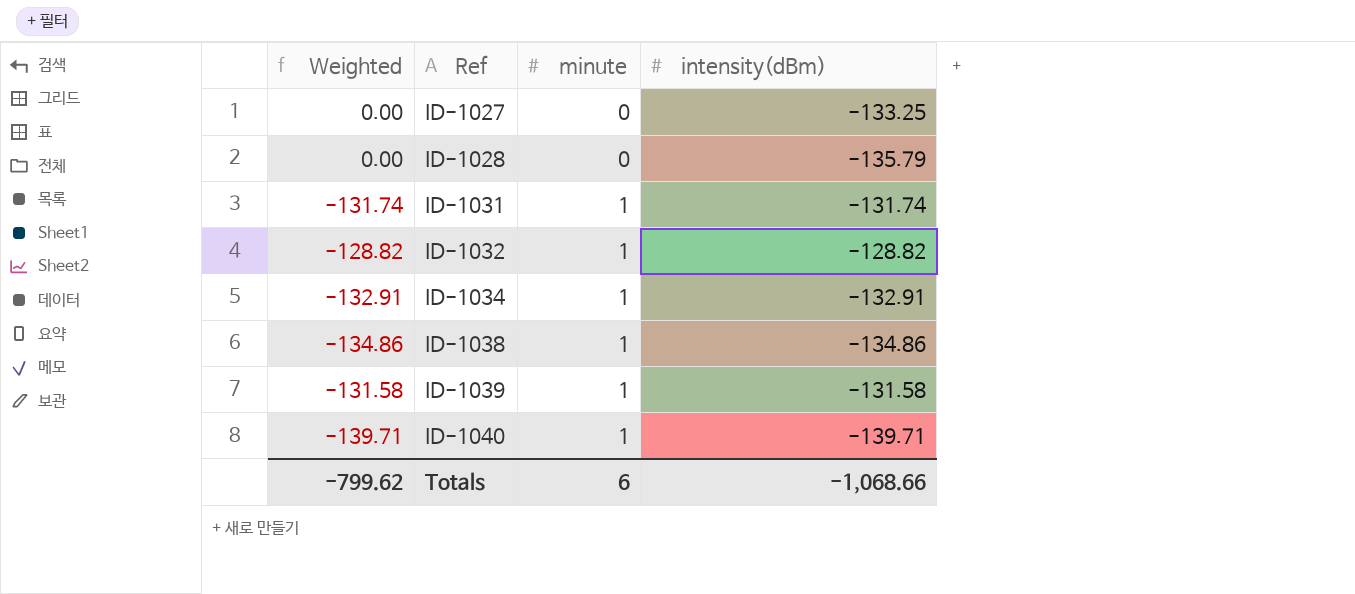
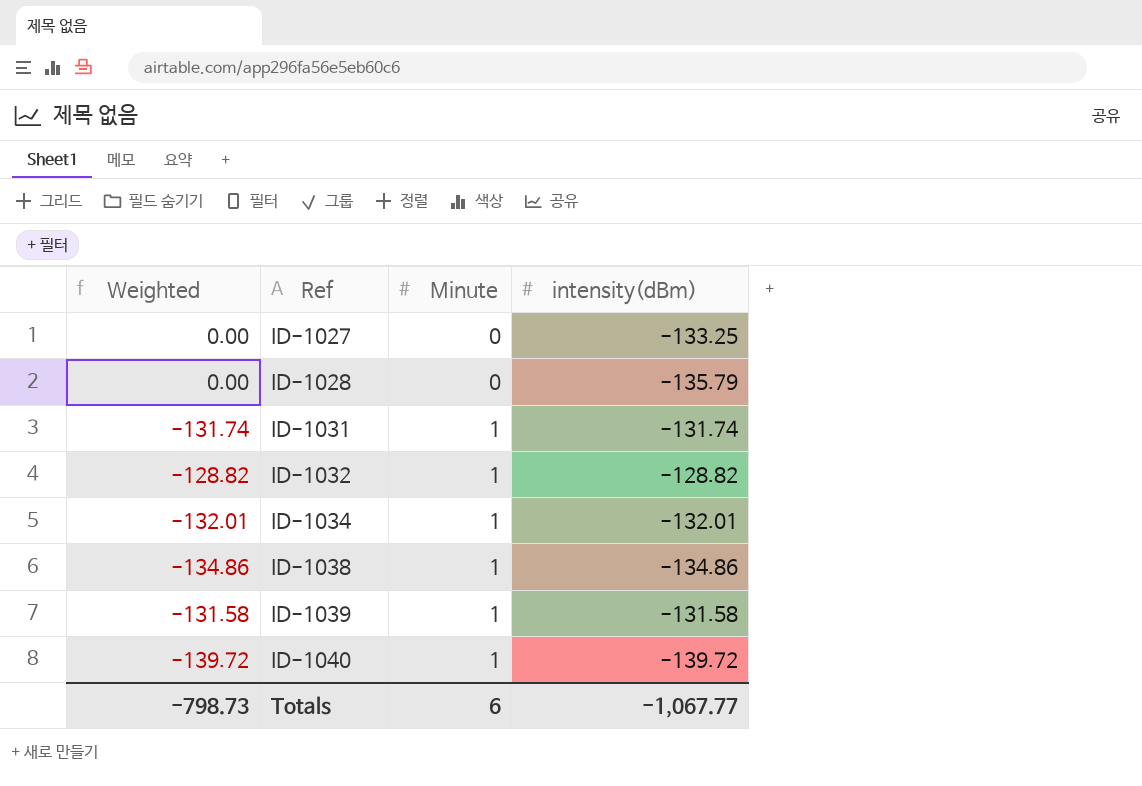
column name: minute -> Minute
ID-1034 | Weighted: -132.91 -> -132.01
ID-1034 | intensity(dBm): -132.91 -> -132.01
ID-1040 | Weighted: -139.71 -> -139.72
ID-1040 | intensity(dBm): -139.71 -> -139.72
Totals | Weighted: -799.62 -> -798.73
Totals | intensity(dBm): -1,068.66 -> -1,067.77

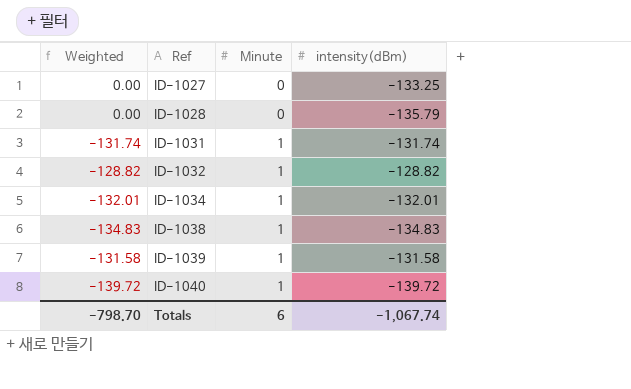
ID-1038 | Weighted: -134.86 -> -134.83
ID-1038 | intensity(dBm): -134.86 -> -134.83
Totals | Weighted: -798.73 -> -798.70
Totals | intensity(dBm): -1,067.77 -> -1,067.74

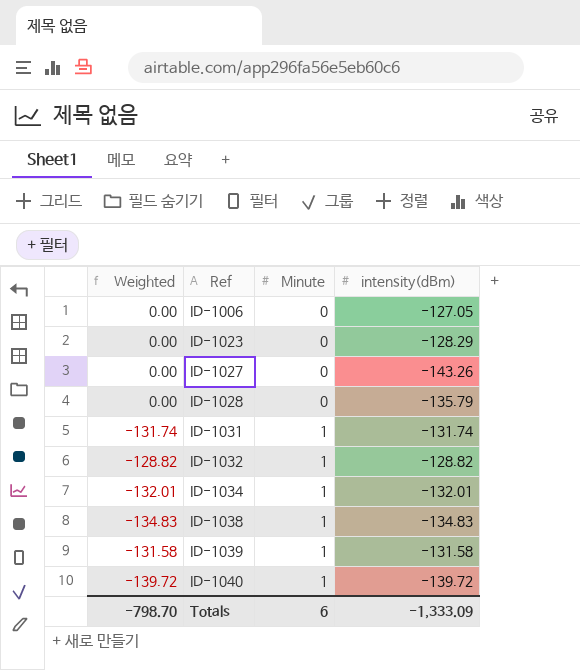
row ID-1006: none -> 0.00 | 0 | -127.05
row ID-1023: none -> 0.00 | 0 | -128.29
ID-1027 | intensity(dBm): -133.25 -> -143.26
Totals | intensity(dBm): -1,067.74 -> -1,333.09

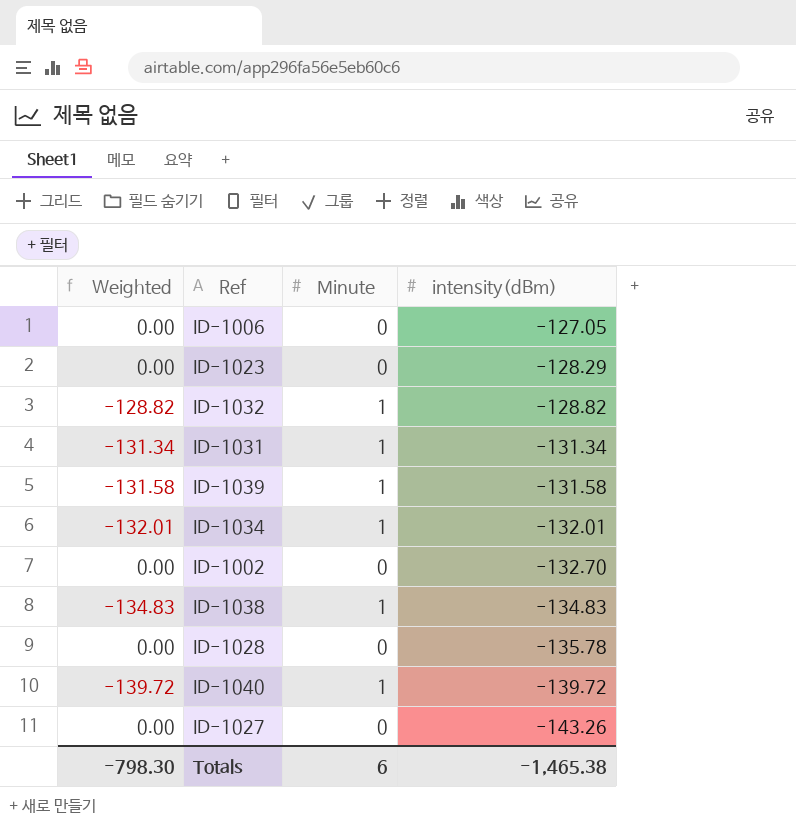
row order: Ref ascending -> intensity(dBm) descending
ID-1031 | Weighted: -131.74 -> -131.34
ID-1031 | intensity(dBm): -131.74 -> -131.34
row ID-1002: none -> 0.00 | 0 | -132.70
ID-1028 | intensity(dBm): -135.79 -> -135.78
Totals | Weighted: -798.70 -> -798.30
Totals | intensity(dBm): -1,333.09 -> -1,465.38

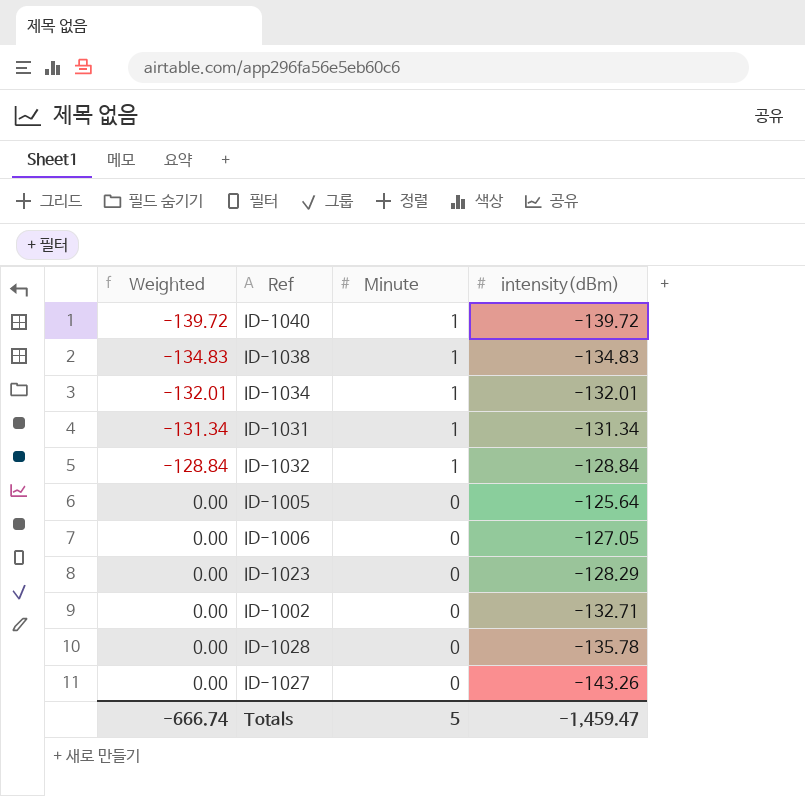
row order: intensity(dBm) descending -> Weighted ascending
row ID-1039: -131.58 | 1 | -131.58 -> none
ID-1032 | Weighted: -128.82 -> -128.84
ID-1032 | intensity(dBm): -128.82 -> -128.84
row ID-1005: none -> 0.00 | 0 | -125.64
ID-1002 | intensity(dBm): -132.70 -> -132.71
Totals | Weighted: -798.30 -> -666.74
Totals | Minute: 6 -> 5
Totals | intensity(dBm): -1,465.38 -> -1,459.47

